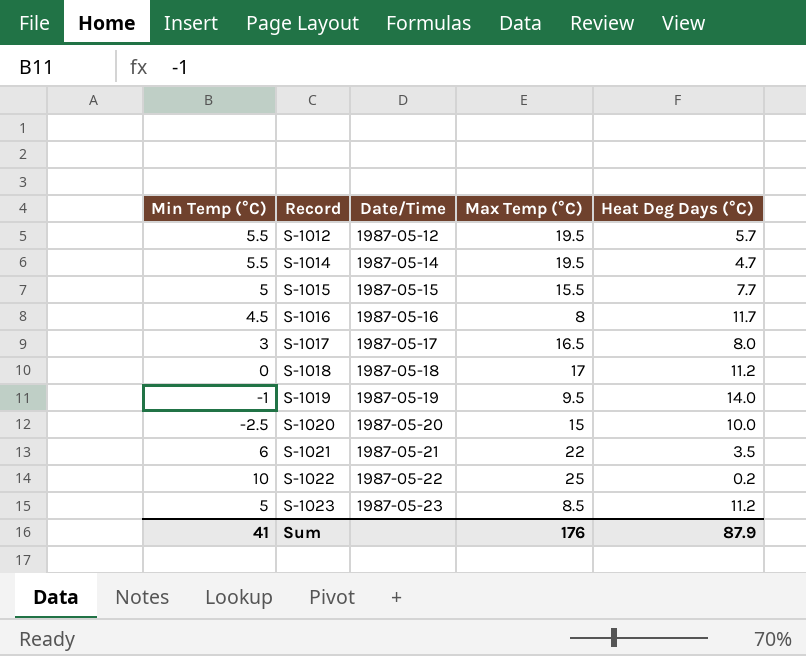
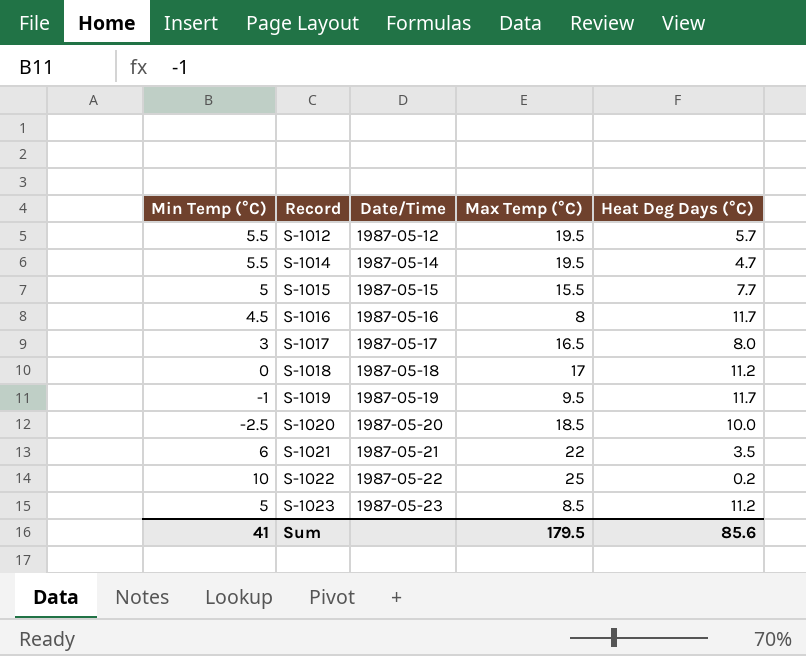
S-1019 | Heat Deg Days (°C): 14.0 -> 11.7
S-1020 | Max Temp (°C): 15 -> 18.5
Sum | Max Temp (°C): 176 -> 179.5
Sum | Heat Deg Days (°C): 87.9 -> 85.6

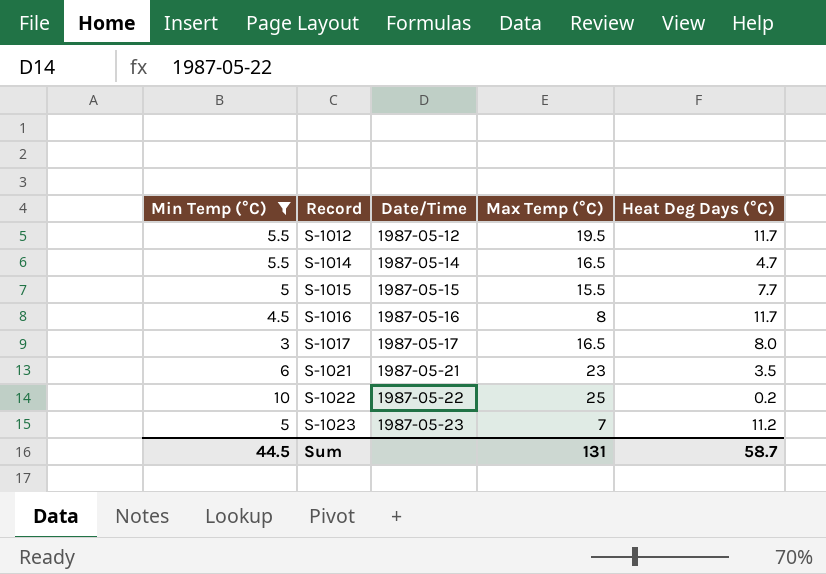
filter: none -> Min Temp (°C) >= 3
S-1012 | Heat Deg Days (°C): 5.7 -> 11.7
S-1014 | Max Temp (°C): 19.5 -> 16.5
S-1021 | Max Temp (°C): 22 -> 23
S-1023 | Max Temp (°C): 8.5 -> 7
Sum | Min Temp (°C): 41 -> 44.5
Sum | Max Temp (°C): 179.5 -> 131
Sum | Heat Deg Days (°C): 85.6 -> 58.7

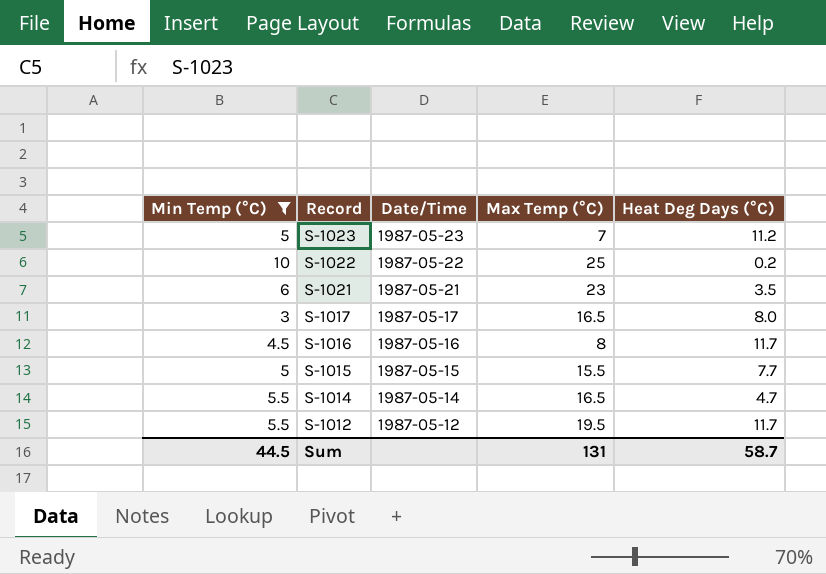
row order: Record ascending -> Record descending

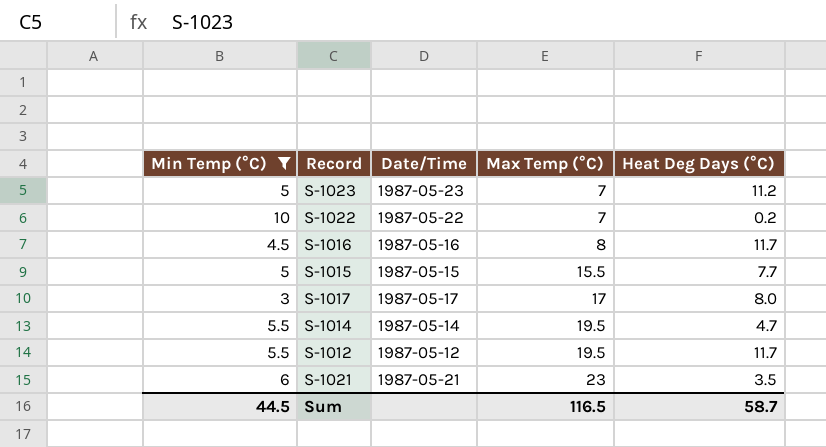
row order: Record descending -> Max Temp (°C) ascending
S-1022 | Max Temp (°C): 25 -> 7
S-1017 | Max Temp (°C): 16.5 -> 17
S-1014 | Max Temp (°C): 16.5 -> 19.5
Sum | Max Temp (°C): 131 -> 116.5

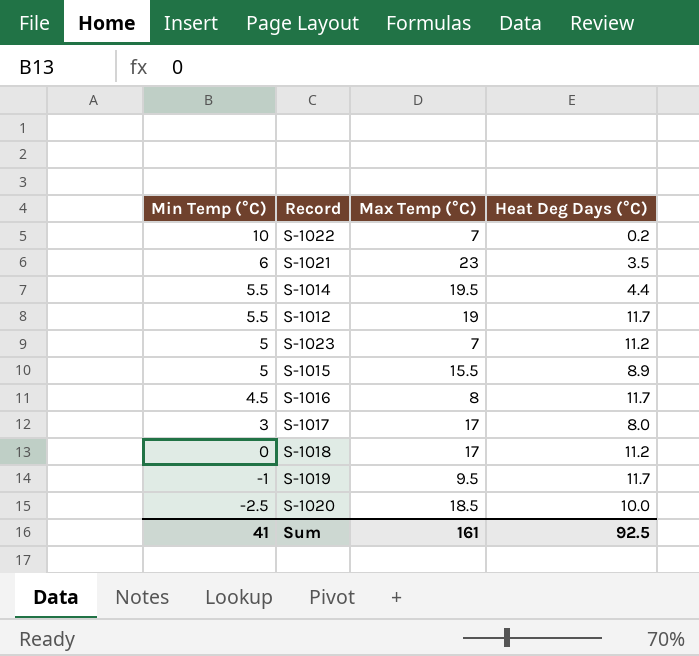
filter: Min Temp (°C) >= 3 -> none
row order: Max Temp (°C) ascending -> Min Temp (°C) descending
column Date/Time | position: 3 -> none
S-1014 | Heat Deg Days (°C): 4.7 -> 4.4
S-1012 | Max Temp (°C): 19.5 -> 19
S-1015 | Heat Deg Days (°C): 7.7 -> 8.9
Sum | Min Temp (°C): 44.5 -> 41
Sum | Max Temp (°C): 116.5 -> 161
Sum | Heat Deg Days (°C): 58.7 -> 92.5

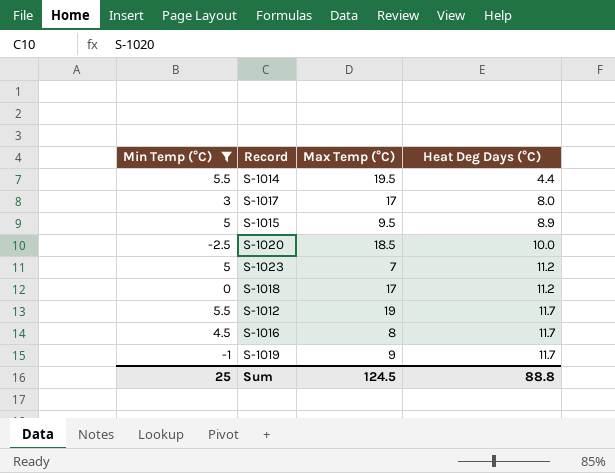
filter: none -> Min Temp (°C) <= 5.5
row order: Min Temp (°C) descending -> Heat Deg Days (°C) ascending
S-1015 | Max Temp (°C): 15.5 -> 9.5
S-1019 | Max Temp (°C): 9.5 -> 9
Sum | Min Temp (°C): 41 -> 25
Sum | Max Temp (°C): 161 -> 124.5
Sum | Heat Deg Days (°C): 92.5 -> 88.8

